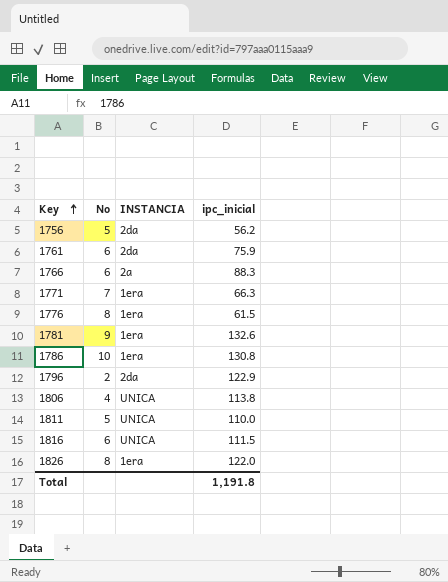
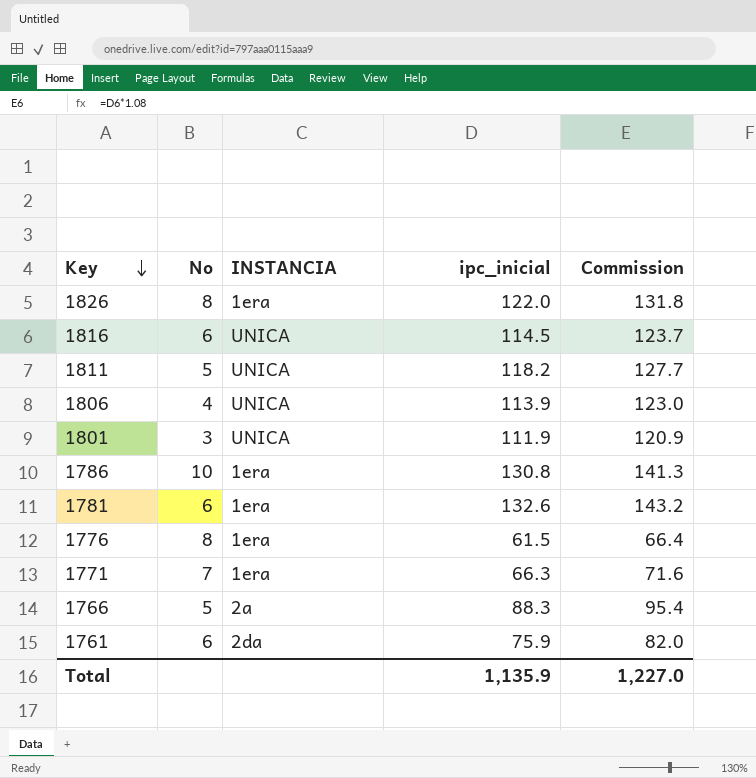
row order: Key ascending -> Key descending
column Commission | formula: none -> [ipc_inicial] * 1.08
row 1756: 5 | 2da | 56.2 -> none
row 1796: 2 | 2da | 122.9 -> none
1816 | ipc_inicial: 111.5 -> 114.5
1811 | ipc_inicial: 110.0 -> 118.2
1806 | ipc_inicial: 113.8 -> 113.9
row 1801: none -> 3 | UNICA | 111.9 | 120.9
1781 | No: 9 -> 6
1766 | No: 6 -> 5
Total | ipc_inicial: 1,191.8 -> 1,135.9

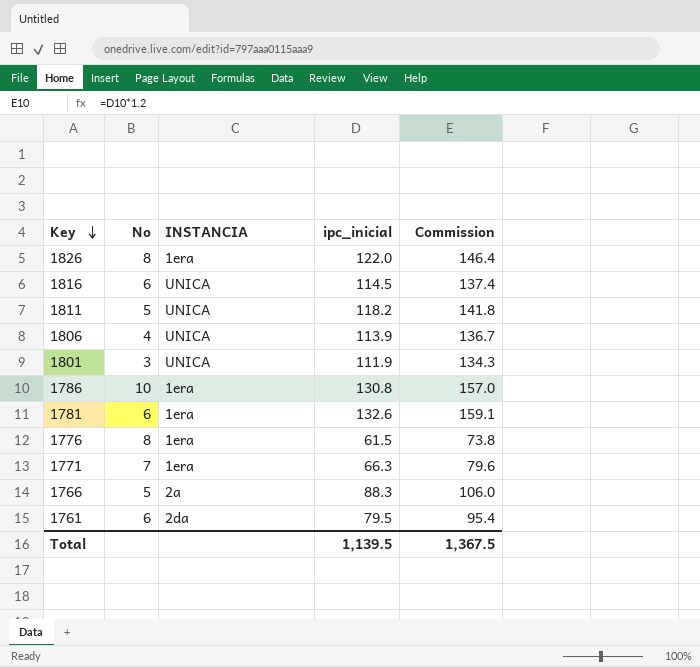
column Commission | formula: [ipc_inicial] * 1.08 -> [ipc_inicial] * 1.2
1761 | ipc_inicial: 75.9 -> 79.5
Total | ipc_inicial: 1,135.9 -> 1,139.5
Total | Commission: 1,227.0 -> 1,367.5

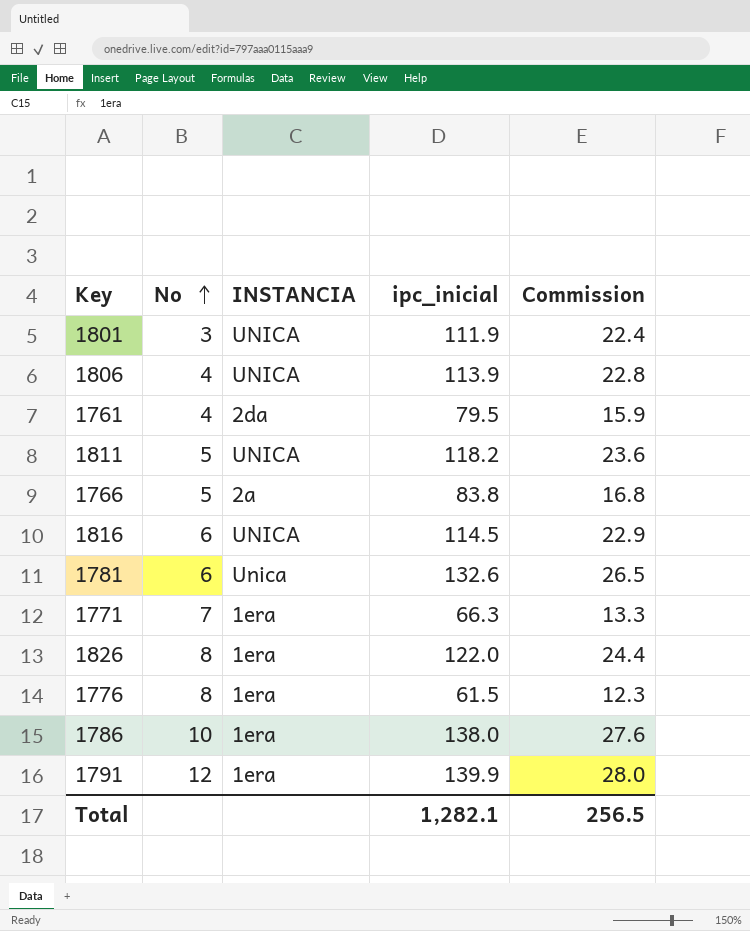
row order: Key descending -> No ascending
column Commission | formula: [ipc_inicial] * 1.2 -> [ipc_inicial] * 0.2
1761 | No: 6 -> 4
1766 | ipc_inicial: 88.3 -> 83.8
1781 | INSTANCIA: 1era -> Unica
1786 | ipc_inicial: 130.8 -> 138.0
row 1791: none -> 12 | 1era | 139.9 | 28.0
Total | ipc_inicial: 1,139.5 -> 1,282.1
Total | Commission: 1,367.5 -> 256.5

